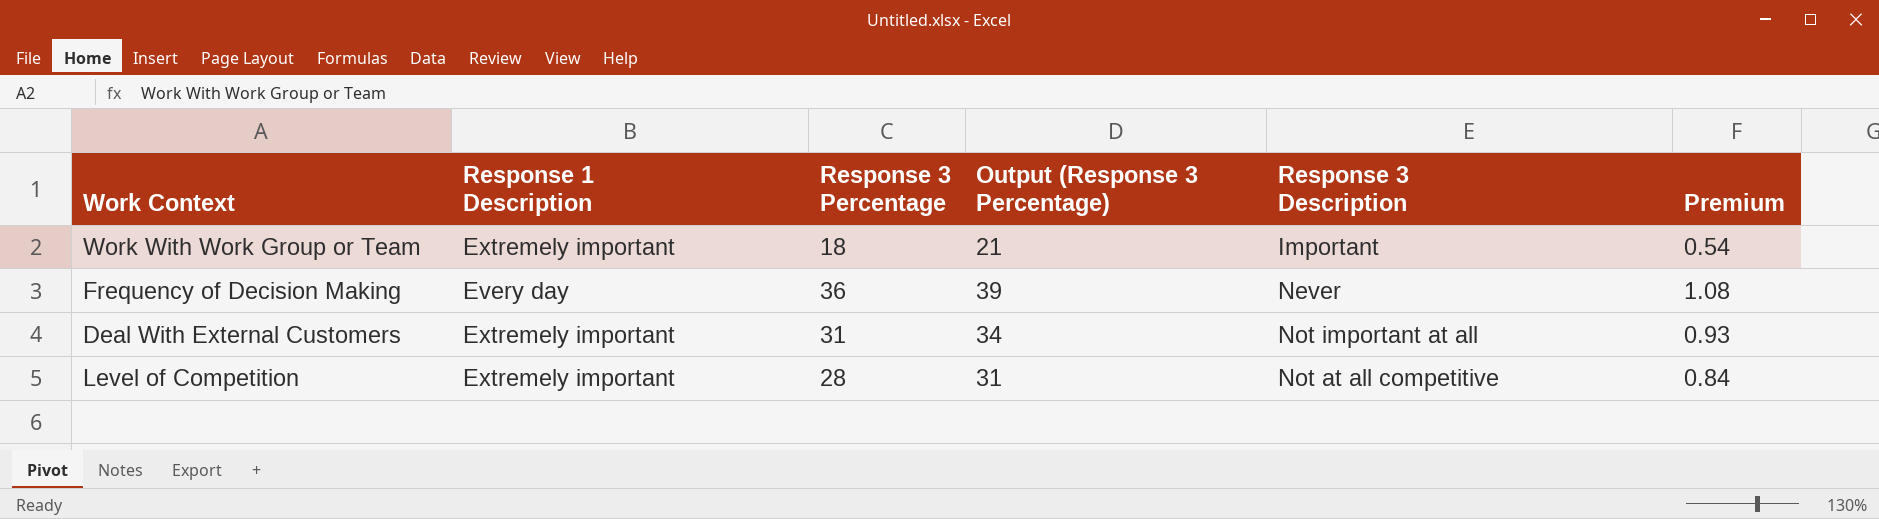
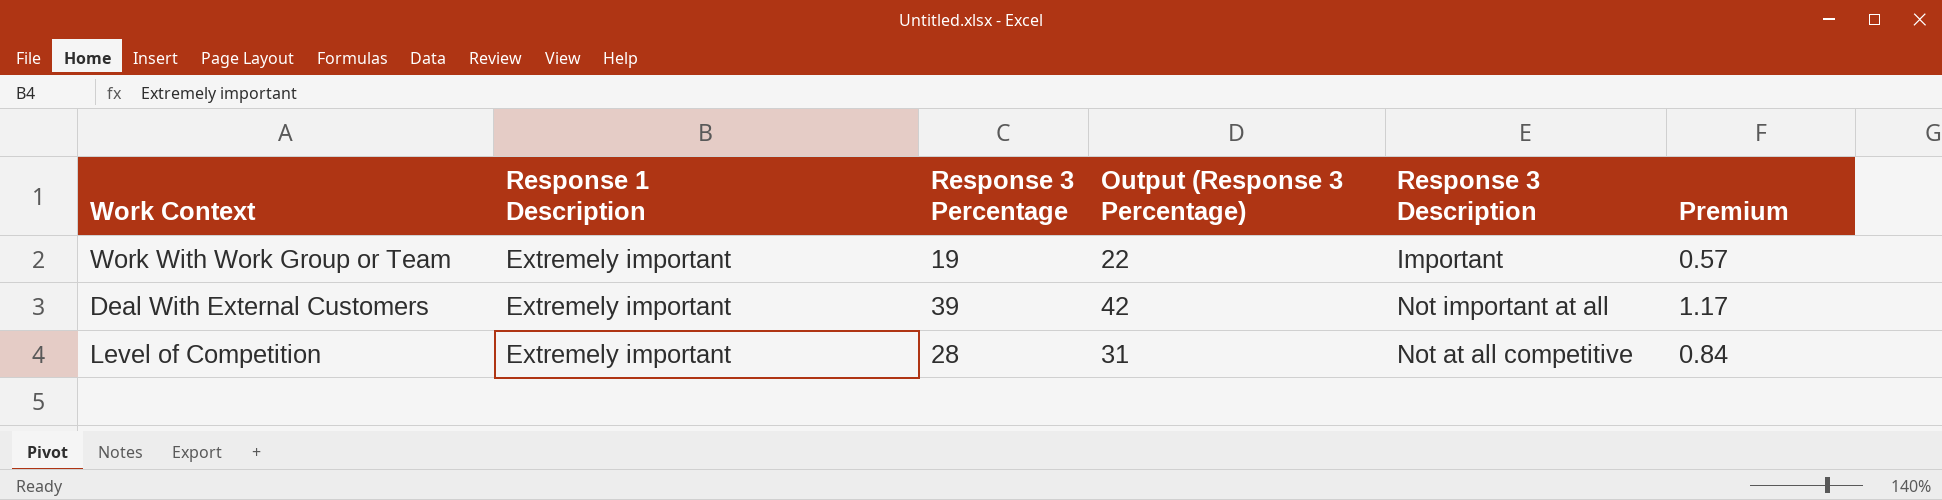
row Frequency of Decision Making: Every day | 36 | 39 | Never | 1.08 -> none
Work With Work Group or Team | Response 3 Percentage: 18 -> 19
Work With Work Group or Team | Output (Response 3 Percentage): 21 -> 22
Work With Work Group or Team | Premium: 0.54 -> 0.57
Deal With External Customers | Response 3 Percentage: 31 -> 39
Deal With External Customers | Output (Response 3 Percentage): 34 -> 42
Deal With External Customers | Premium: 0.93 -> 1.17

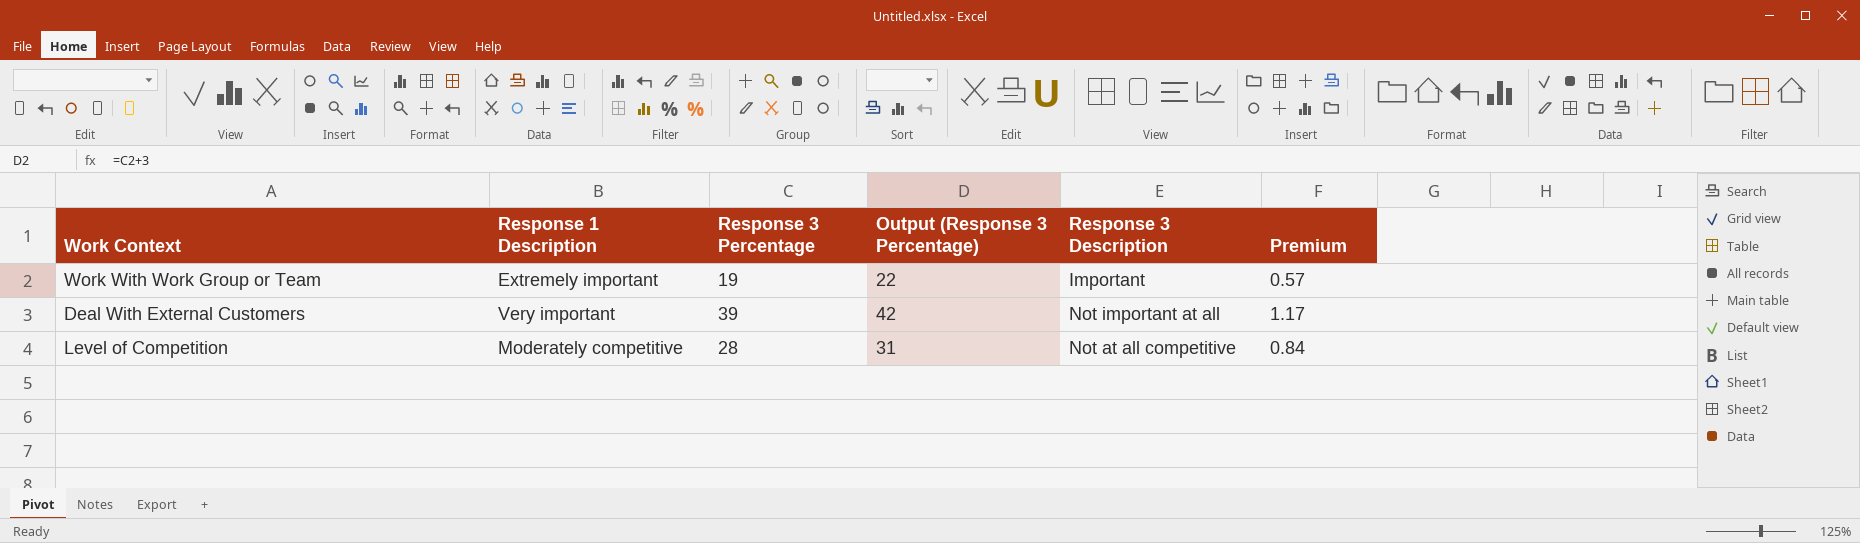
Deal With External Customers | Response 1 Description: Extremely important -> Very important
Level of Competition | Response 1 Description: Extremely important -> Moderately competitive

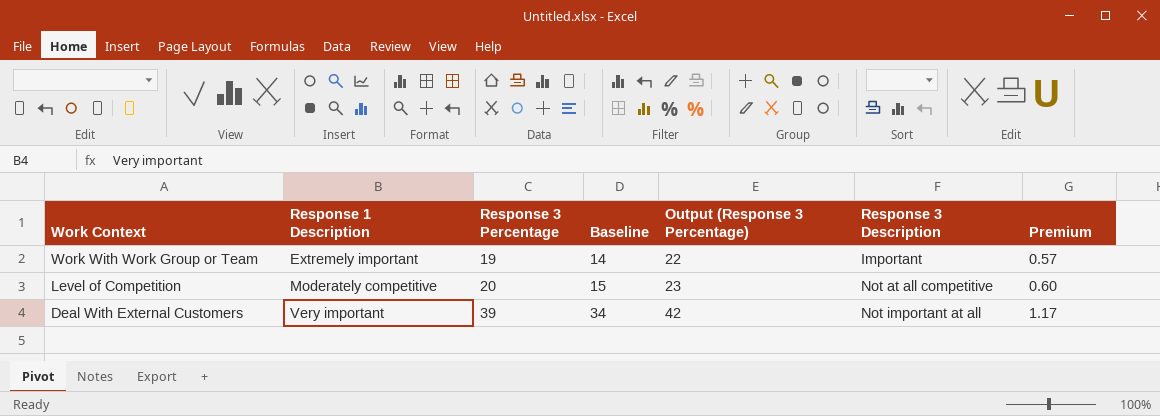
row order: none -> Work Context descending
column Baseline | formula: none -> [Response 3 Percentage] - 5
Level of Competition | Response 3 Percentage: 28 -> 20
Level of Competition | Output (Response 3 Percentage): 31 -> 23
Level of Competition | Premium: 0.84 -> 0.60

